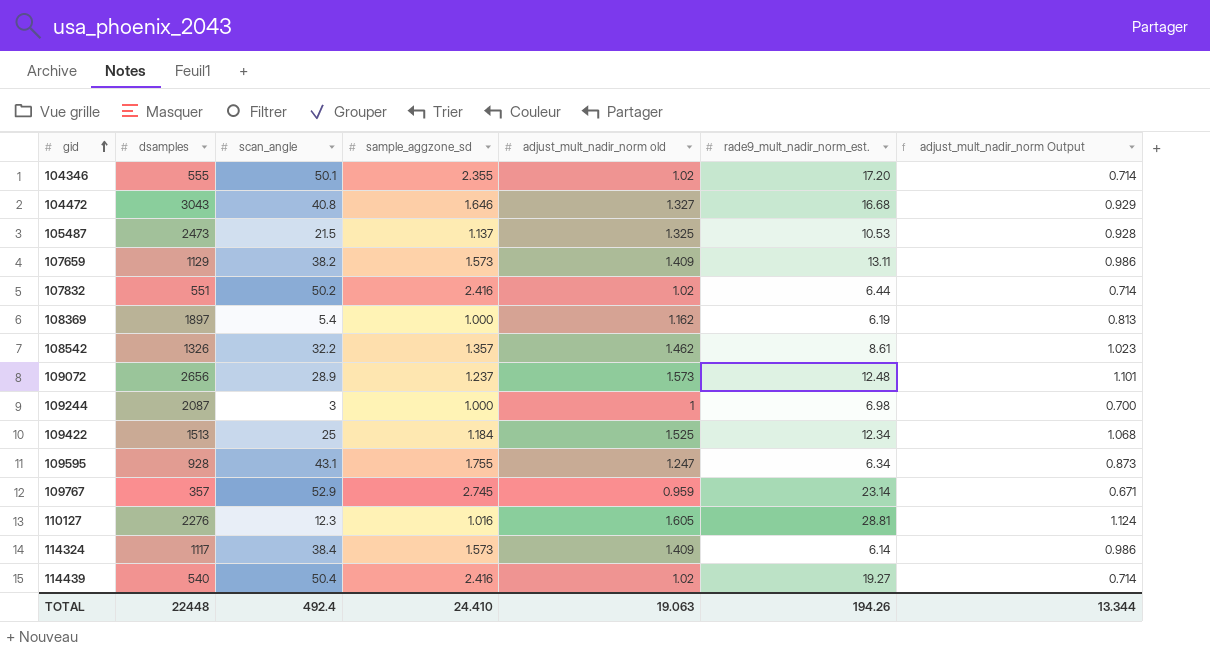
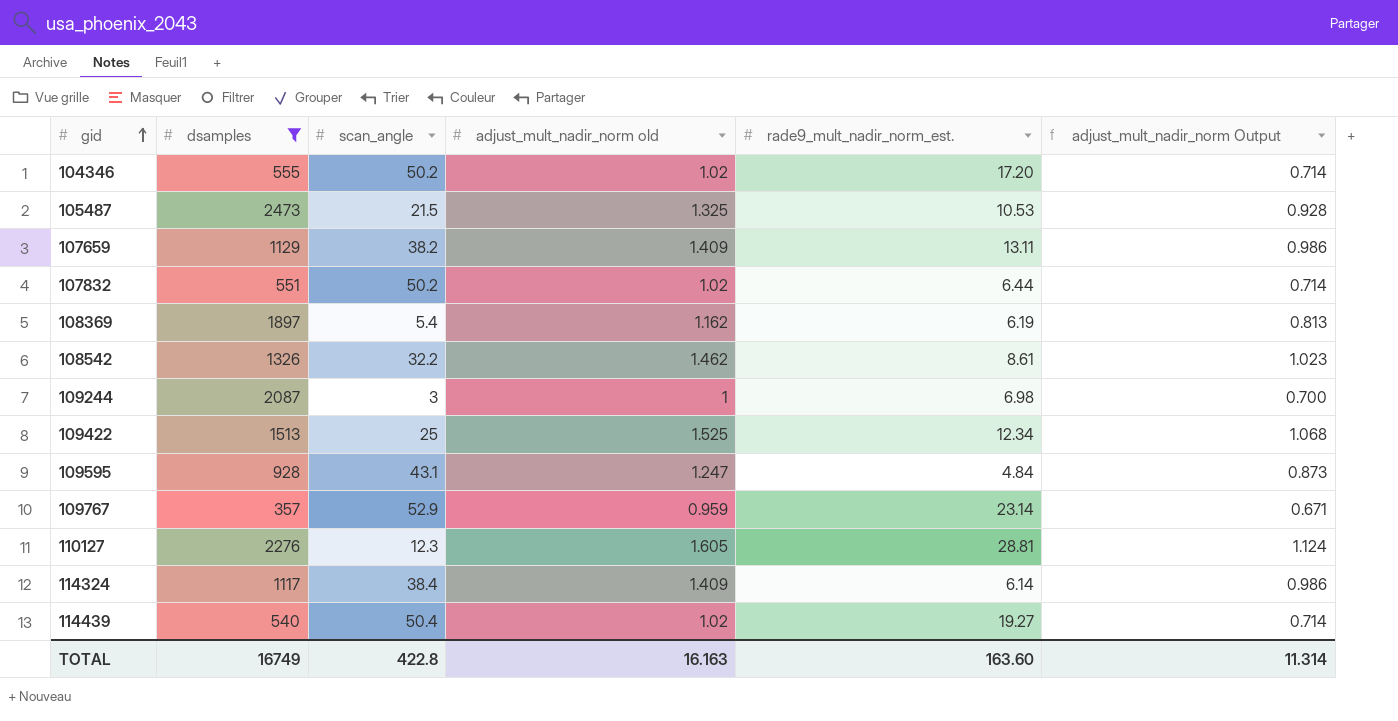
filter: none -> dsamples <= 2473
column sample_aggzone_sd | position: 4 -> none
104346 | scan_angle: 50.1 -> 50.2
109595 | rade9_mult_nadir_norm_est.: 6.34 -> 4.84
TOTAL | dsamples: 22448 -> 16749
TOTAL | scan_angle: 492.4 -> 422.8
TOTAL | adjust_mult_nadir_norm old: 19.063 -> 16.163
TOTAL | rade9_mult_nadir_norm_est.: 194.26 -> 163.60
TOTAL | adjust_mult_nadir_norm Output: 13.344 -> 11.314

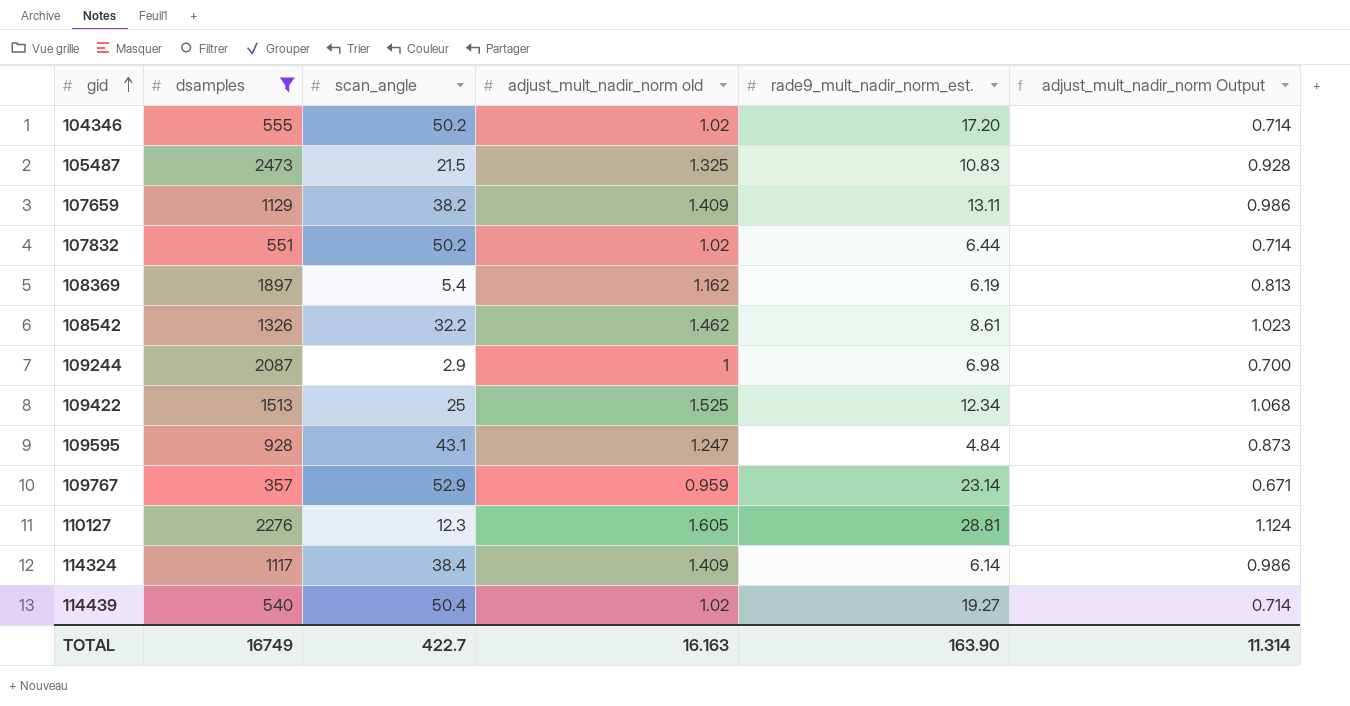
105487 | rade9_mult_nadir_norm_est.: 10.53 -> 10.83
109244 | scan_angle: 3 -> 2.9
TOTAL | scan_angle: 422.8 -> 422.7
TOTAL | rade9_mult_nadir_norm_est.: 163.60 -> 163.90

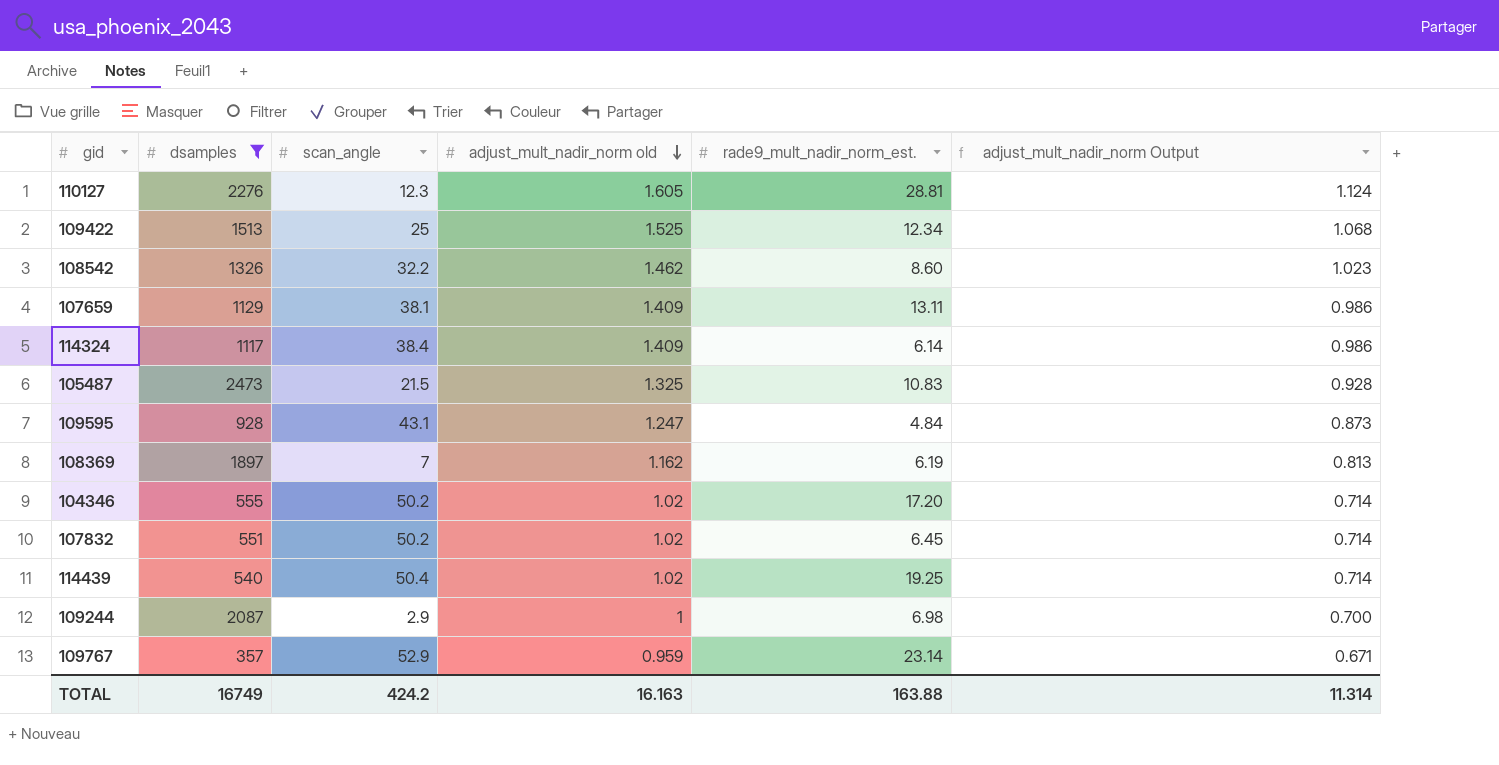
row order: gid ascending -> adjust_mult_nadir_norm old descending
108542 | rade9_mult_nadir_norm_est.: 8.61 -> 8.60
107659 | scan_angle: 38.2 -> 38.1
108369 | scan_angle: 5.4 -> 7
107832 | rade9_mult_nadir_norm_est.: 6.44 -> 6.45
114439 | rade9_mult_nadir_norm_est.: 19.27 -> 19.25
TOTAL | scan_angle: 422.7 -> 424.2
TOTAL | rade9_mult_nadir_norm_est.: 163.90 -> 163.88

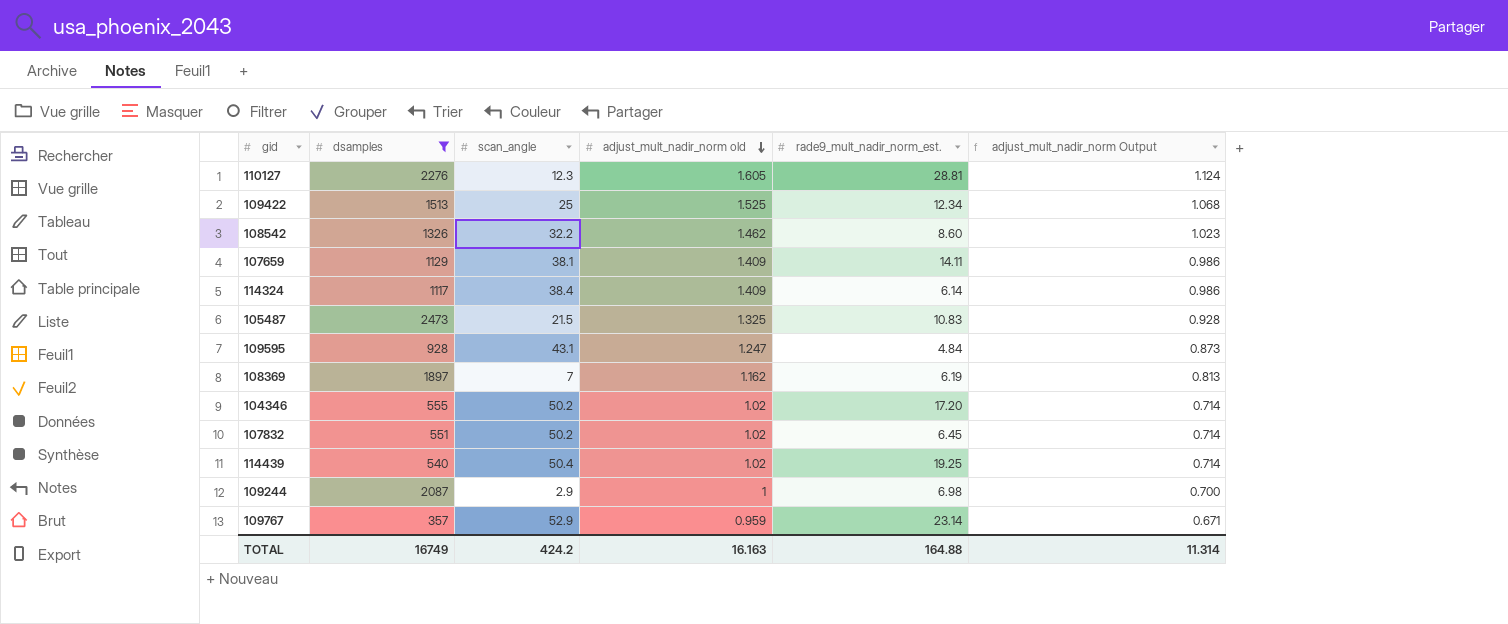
107659 | rade9_mult_nadir_norm_est.: 13.11 -> 14.11
TOTAL | rade9_mult_nadir_norm_est.: 163.88 -> 164.88

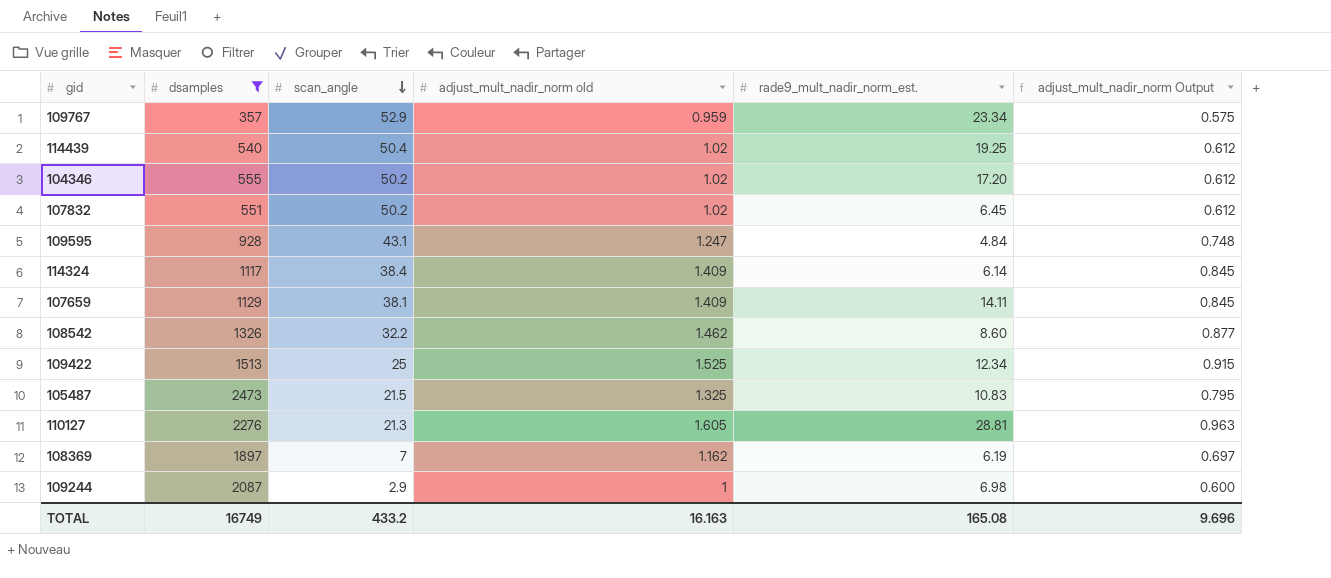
row order: adjust_mult_nadir_norm old descending -> scan_angle descending
column adjust_mult_nadir_norm Output | formula: [adjust_mult_nadir_norm old] * 0.7 -> [adjust_mult_nadir_norm old] * 0.6
109767 | rade9_mult_nadir_norm_est.: 23.14 -> 23.34
110127 | scan_angle: 12.3 -> 21.3
TOTAL | scan_angle: 424.2 -> 433.2
TOTAL | rade9_mult_nadir_norm_est.: 164.88 -> 165.08
TOTAL | adjust_mult_nadir_norm Output: 11.314 -> 9.696

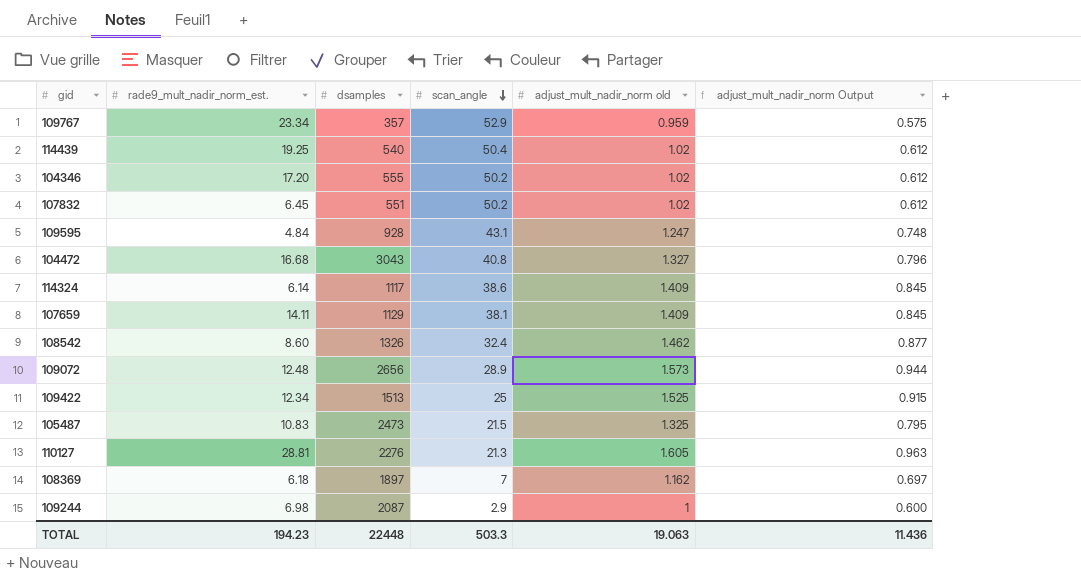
filter: dsamples <= 2473 -> none
column rade9_mult_nadir_norm_est. | position: 5 -> 2
114324 | scan_angle: 38.4 -> 38.6
108542 | scan_angle: 32.2 -> 32.4
108369 | rade9_mult_nadir_norm_est.: 6.19 -> 6.18
TOTAL | rade9_mult_nadir_norm_est.: 165.08 -> 194.23
TOTAL | dsamples: 16749 -> 22448
TOTAL | scan_angle: 433.2 -> 503.3
TOTAL | adjust_mult_nadir_norm old: 16.163 -> 19.063
TOTAL | adjust_mult_nadir_norm Output: 9.696 -> 11.436

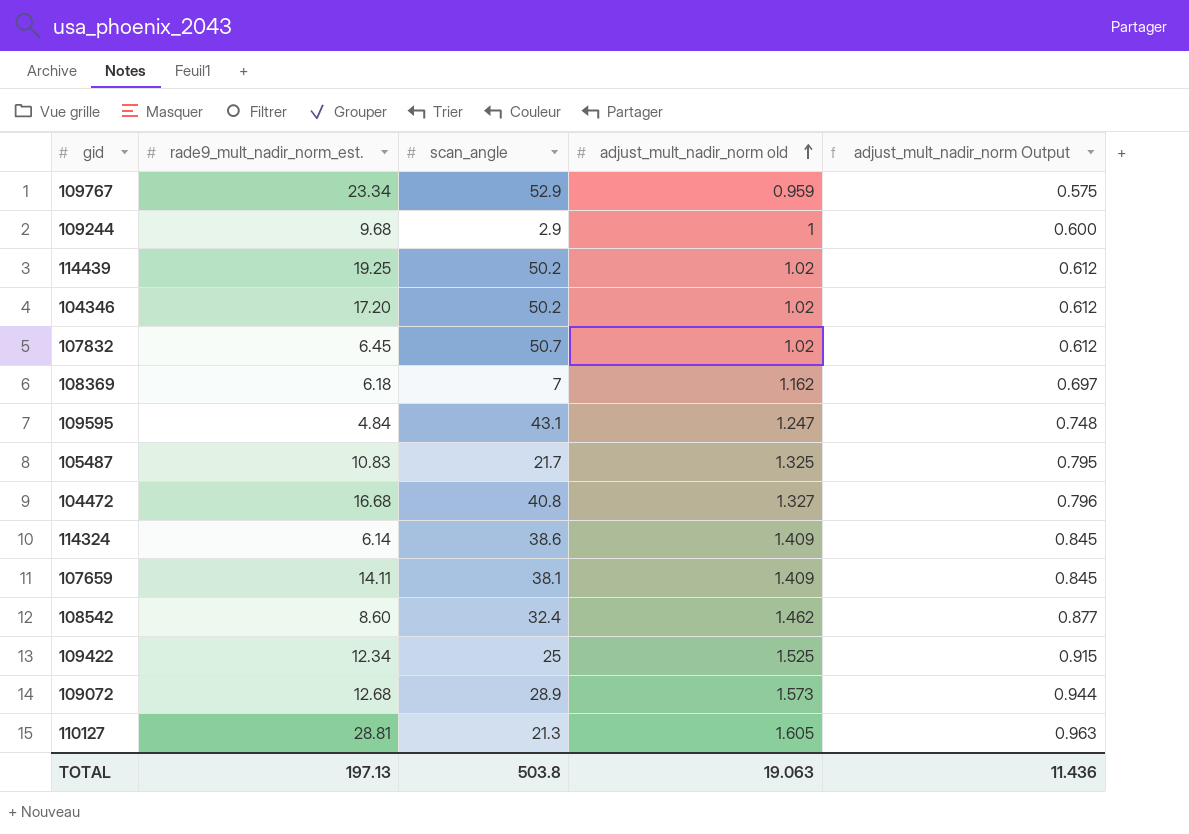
row order: scan_angle descending -> adjust_mult_nadir_norm old ascending
column dsamples | position: 3 -> none
109244 | rade9_mult_nadir_norm_est.: 6.98 -> 9.68
114439 | scan_angle: 50.4 -> 50.2
107832 | scan_angle: 50.2 -> 50.7
105487 | scan_angle: 21.5 -> 21.7
109072 | rade9_mult_nadir_norm_est.: 12.48 -> 12.68
TOTAL | rade9_mult_nadir_norm_est.: 194.23 -> 197.13
TOTAL | scan_angle: 503.3 -> 503.8

